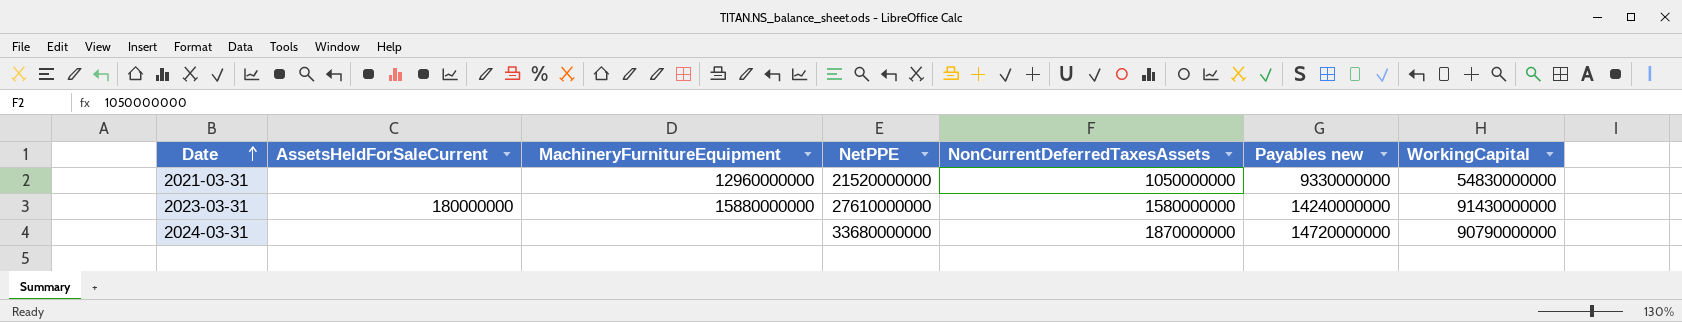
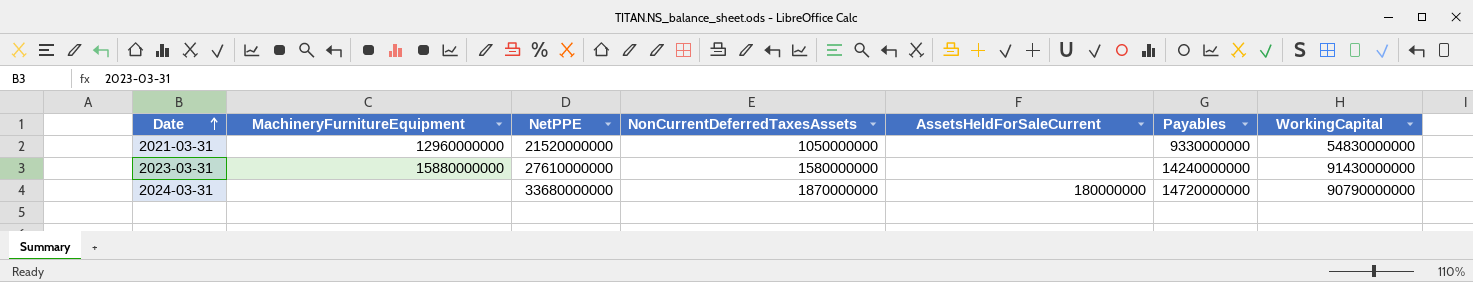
column AssetsHeldForSaleCurrent | position: 2 -> 5
column name: Payables new -> Payables
2023-03-31 | AssetsHeldForSaleCurrent: 180000000 -> none
2024-03-31 | AssetsHeldForSaleCurrent: none -> 180000000

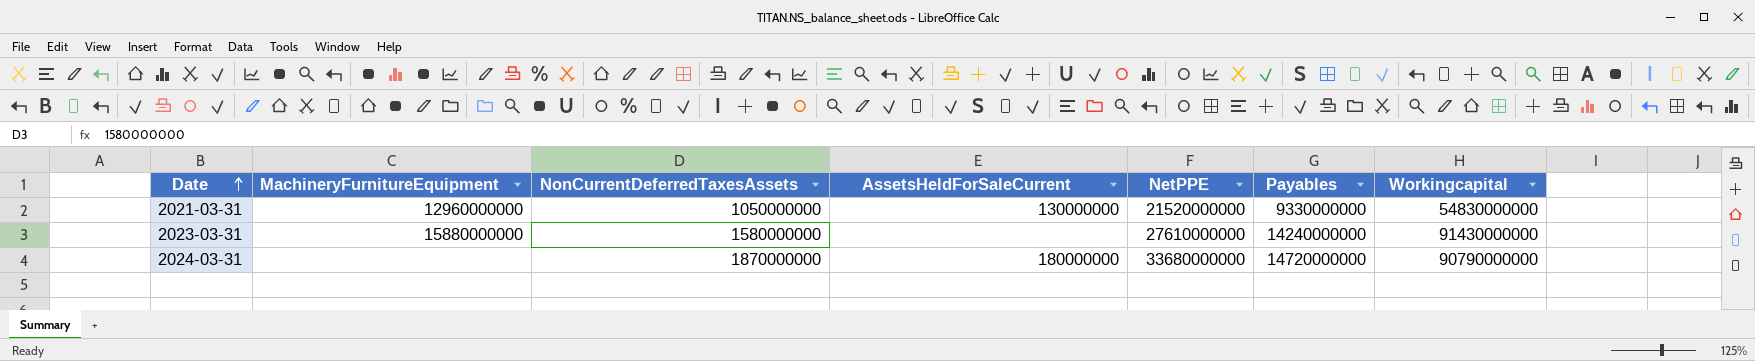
column NetPPE | position: 3 -> 5
column name: WorkingCapital -> Workingcapital
2021-03-31 | AssetsHeldForSaleCurrent: none -> 130000000

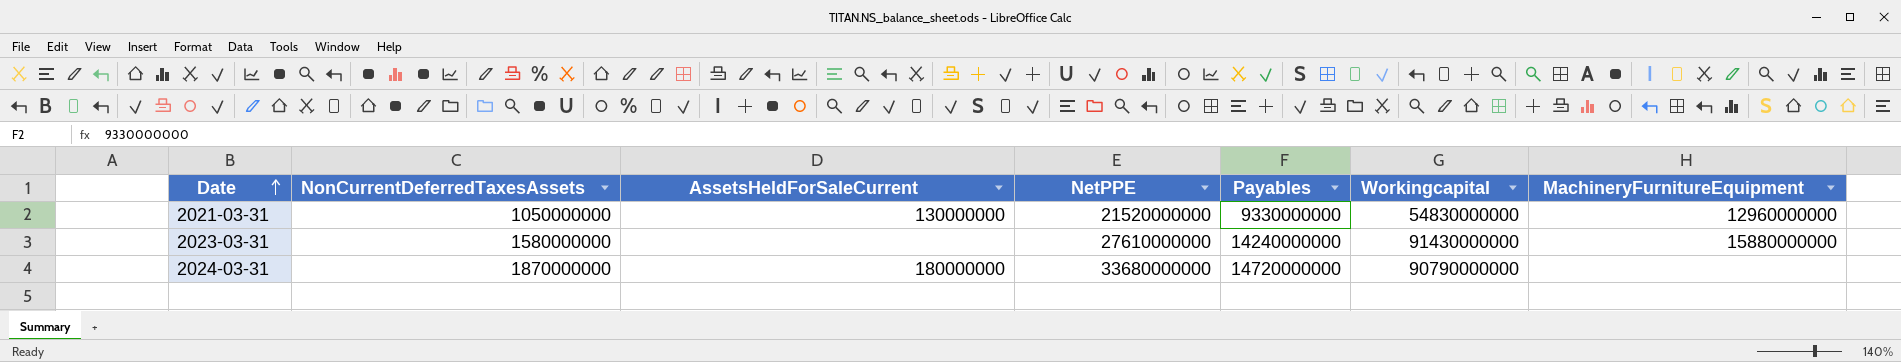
column MachineryFurnitureEquipment | position: 2 -> 7

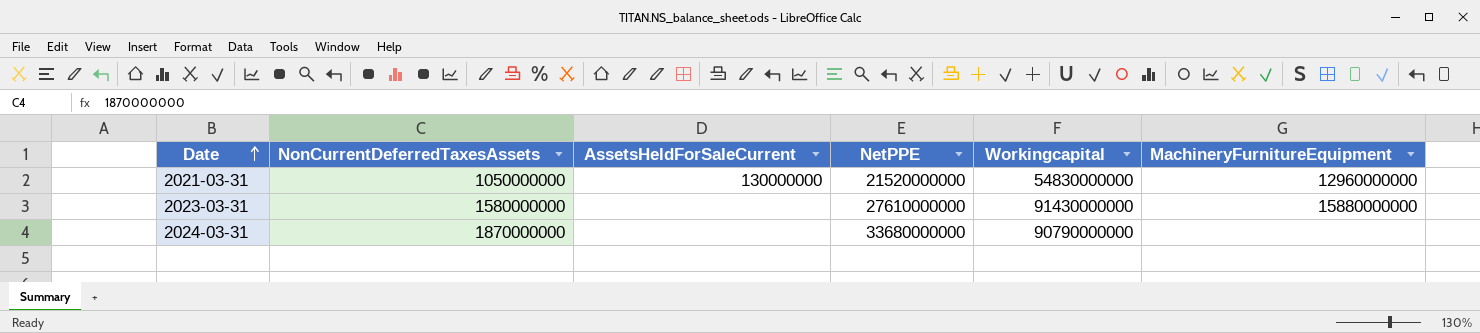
column Payables | position: 5 -> none
2024-03-31 | AssetsHeldForSaleCurrent: 180000000 -> none

